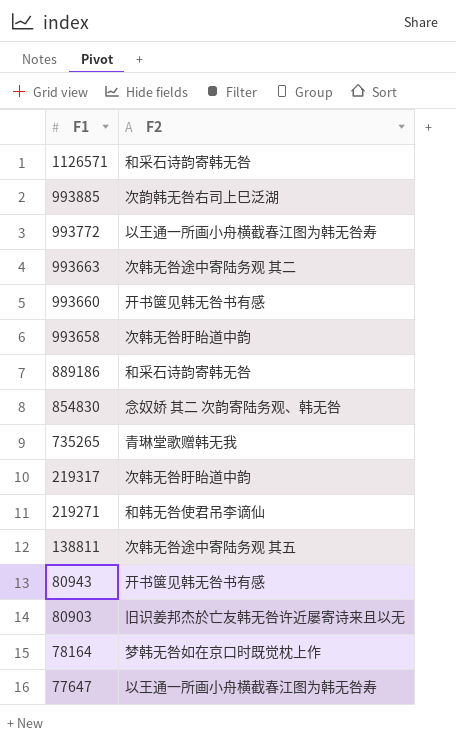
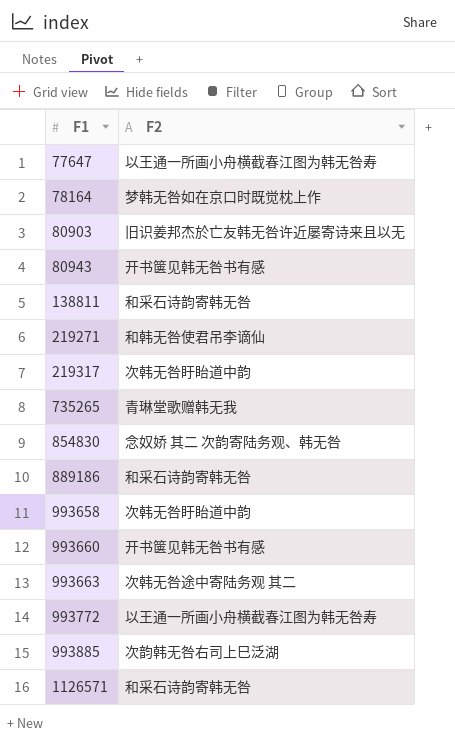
row order: F1 descending -> F1 ascending
138811 | F2: 次韩无咎途中寄陆务观 其五 -> 和采石诗韵寄韩无咎

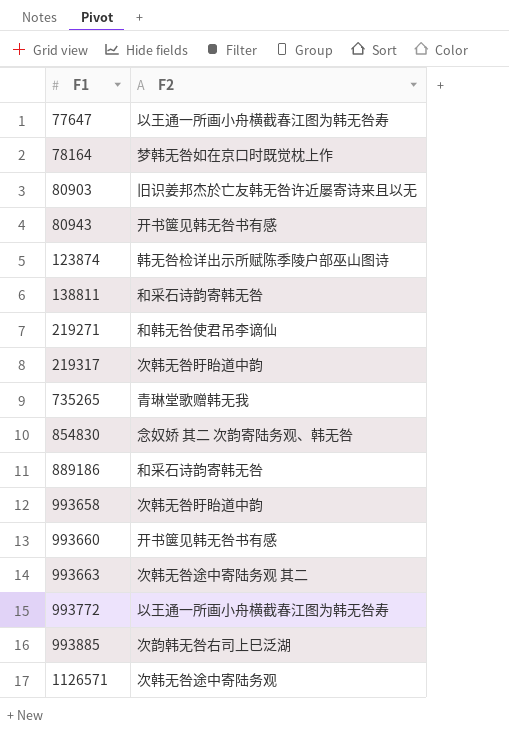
row 123874: none -> 韩无咎检详出示所赋陈季陵户部巫山图诗
1126571 | F2: 和采石诗韵寄韩无咎 -> 次韩无咎途中寄陆务观

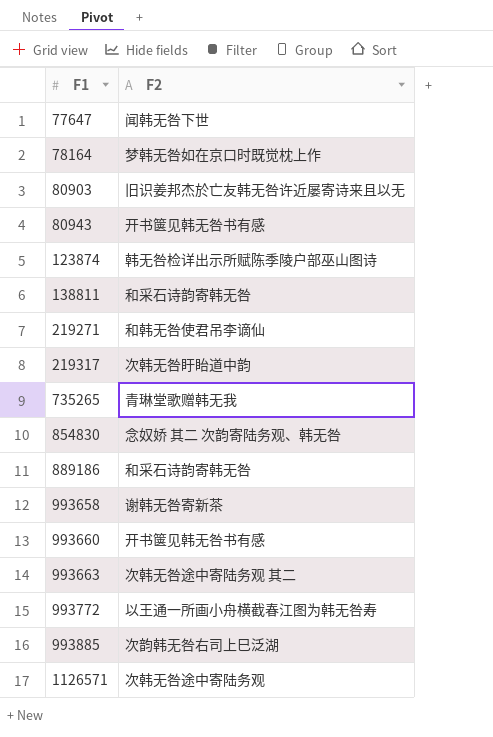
77647 | F2: 以王通一所画小舟横截春江图为韩无咎寿 -> 闻韩无咎下世
993658 | F2: 次韩无咎盱眙道中韵 -> 谢韩无咎寄新茶

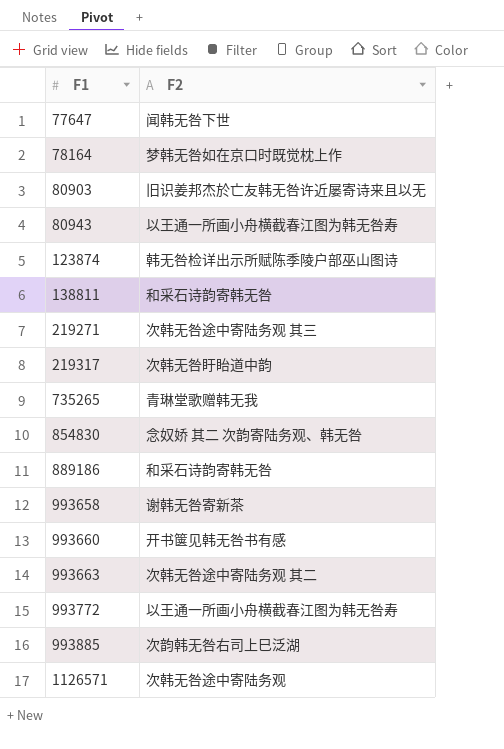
80943 | F2: 开书箧见韩无咎书有感 -> 以王通一所画小舟横截春江图为韩无咎寿
219271 | F2: 和韩无咎使君吊李谪仙 -> 次韩无咎途中寄陆务观 其三

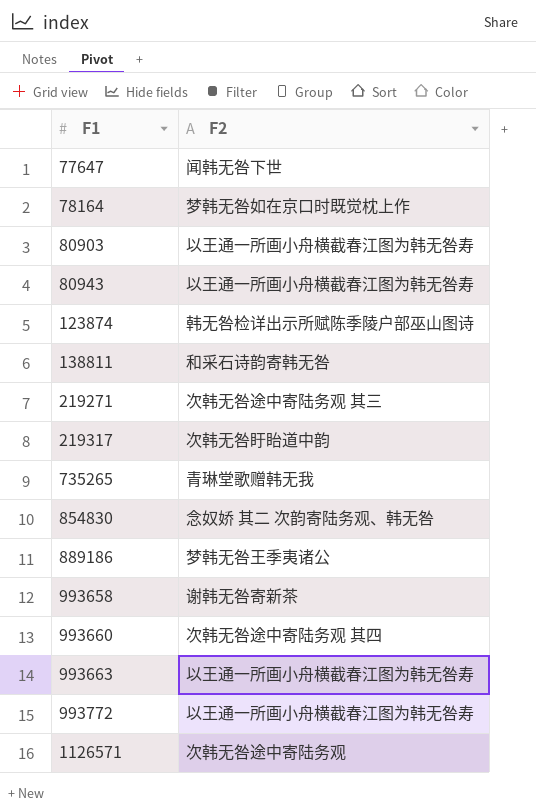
row 993885: 次韵韩无咎右司上巳泛湖 -> none
80903 | F2: 旧识姜邦杰於亡友韩无咎许近屡寄诗来且以无 -> 以王通一所画小舟横截春江图为韩无咎寿
889186 | F2: 和采石诗韵寄韩无咎 -> 梦韩无咎王季夷诸公
993660 | F2: 开书箧见韩无咎书有感 -> 次韩无咎途中寄陆务观 其四
993663 | F2: 次韩无咎途中寄陆务观 其二 -> 以王通一所画小舟横截春江图为韩无咎寿

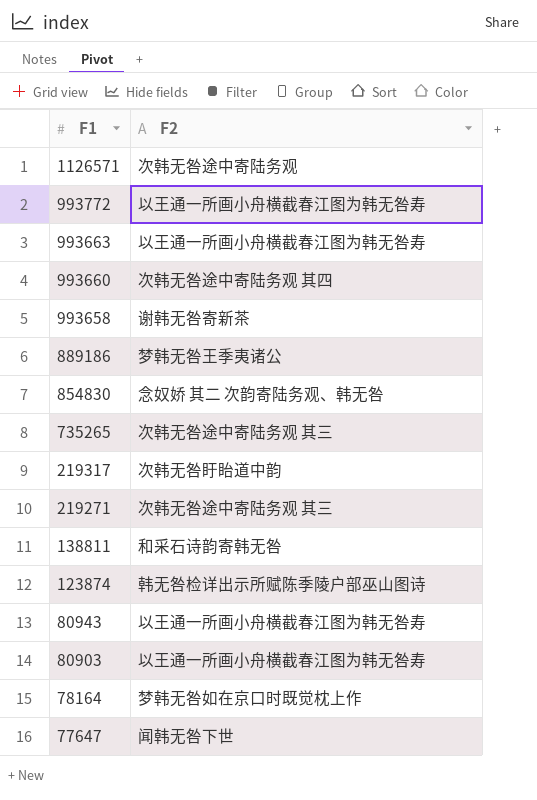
row order: F1 ascending -> F1 descending
735265 | F2: 青琳堂歌赠韩无我 -> 次韩无咎途中寄陆务观 其三

